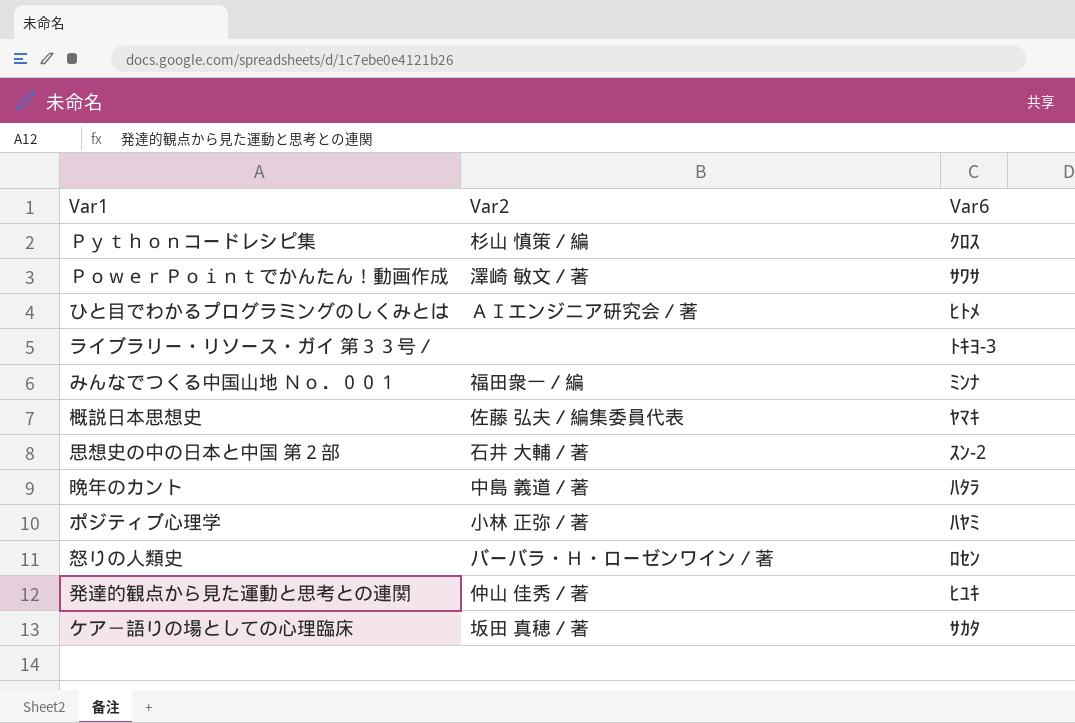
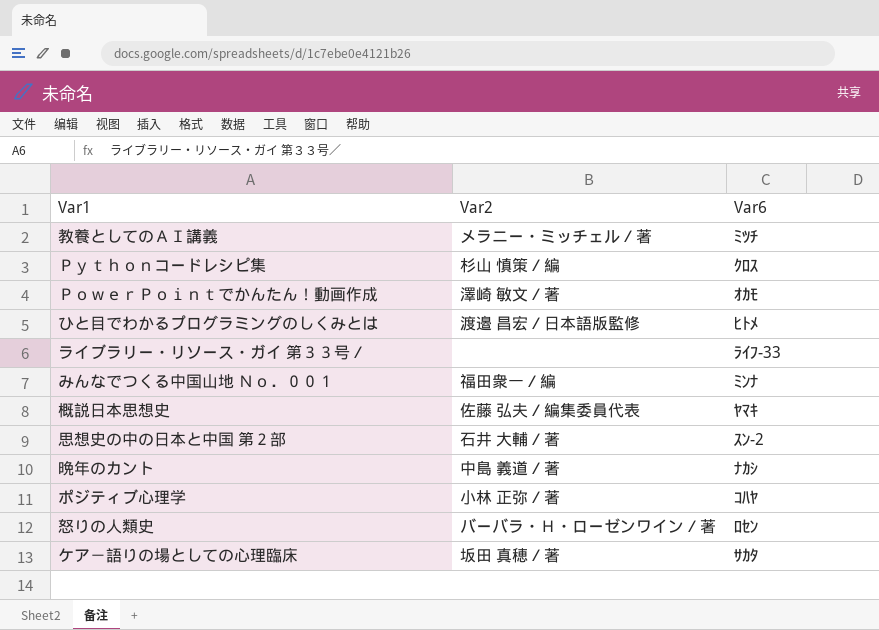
row 発達的観点から見た運動と思考との連関: 仲山 佳秀／著 | ﾋﾕｷ -> none
row 教養としてのＡＩ講義: none -> メラニー・ミッチェル／著 | ﾐﾂﾁ
ＰｏｗｅｒＰｏｉｎｔでかんたん！動画作成 | Var6: ｻﾜｻ -> ｵｶﾓ
ひと目でわかるプログラミングのしくみとは | Var2: ＡＩエンジニア研究会／著 -> 渡邉 昌宏／日本語版監修
ライブラリー・リソース・ガイ 第３３号／ | Var6: ﾄｷﾖ-3 -> ﾗｲﾌ-33
晩年のカント | Var6: ﾊﾀﾗ -> ﾅｶｼ
ポジティブ心理学 | Var6: ﾊﾔﾐ -> ｺﾊﾔ

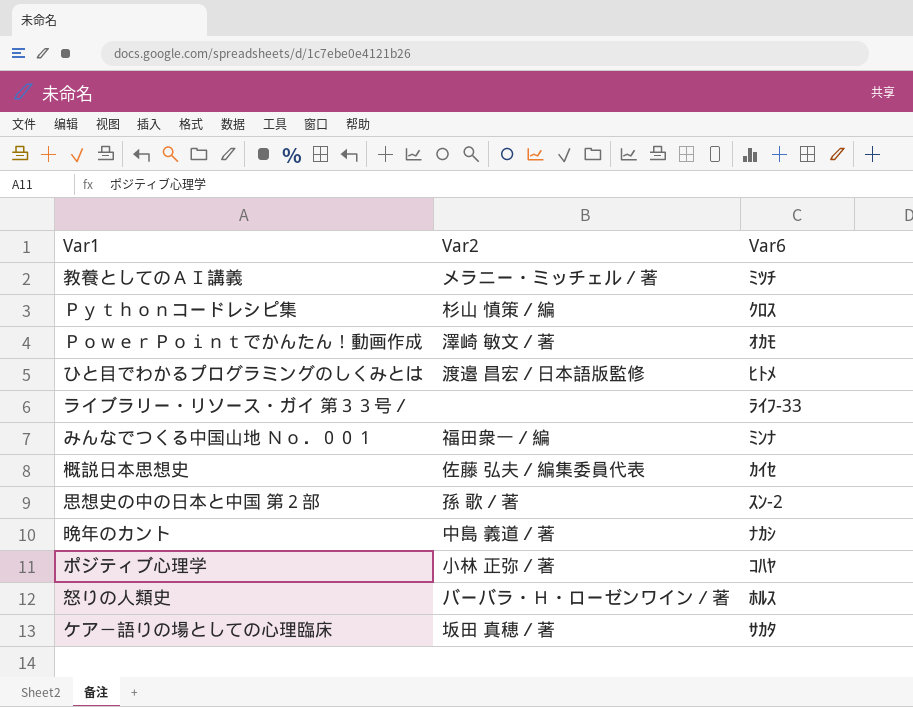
概説日本思想史 | Var6: ﾔﾏｷ -> ｶｲｾ
思想史の中の日本と中国 第２部 | Var2: 石井 大輔／著 -> 孫 歌／著
怒りの人類史 | Var6: ﾛｾﾝ -> ﾎﾙｽ

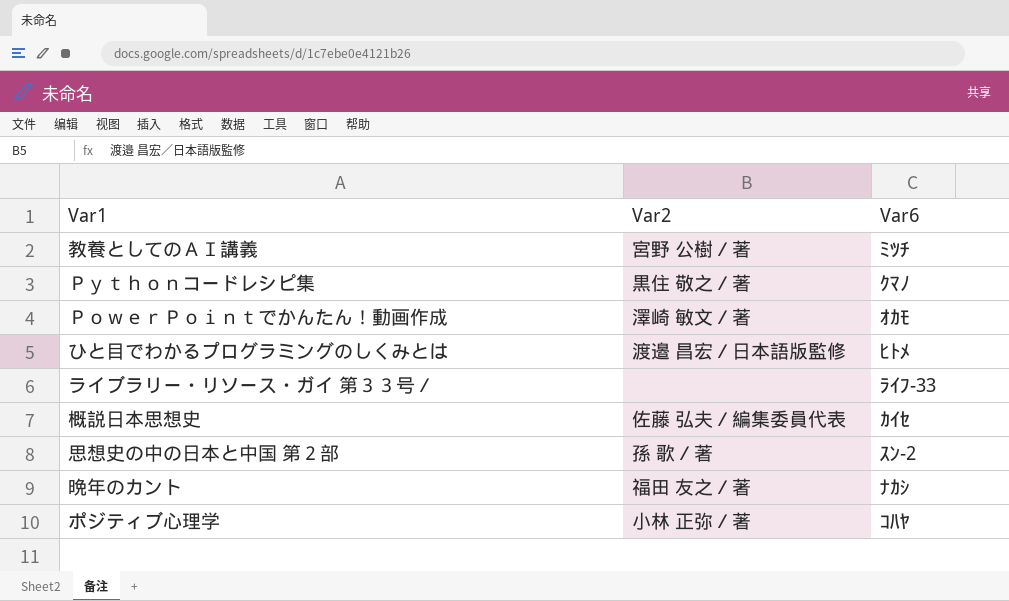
row みんなでつくる中国山地 Ｎｏ．００１: 福田衆一／編 | ﾐﾝﾅ -> none
row 怒りの人類史: バーバラ・Ｈ・ローゼンワイン／著 | ﾎﾙｽ -> none
row ケア－語りの場としての心理臨床: 坂田 真穂／著 | ｻｶﾀ -> none
教養としてのＡＩ講義 | Var2: メラニー・ミッチェル／著 -> 宮野 公樹／著
Ｐｙｔｈｏｎコードレシピ集 | Var2: 杉山 慎策／編 -> 黒住 敬之／著
Ｐｙｔｈｏｎコードレシピ集 | Var6: ｸﾛｽ -> ｸﾏﾉ
晩年のカント | Var2: 中島 義道／著 -> 福田 友之／著

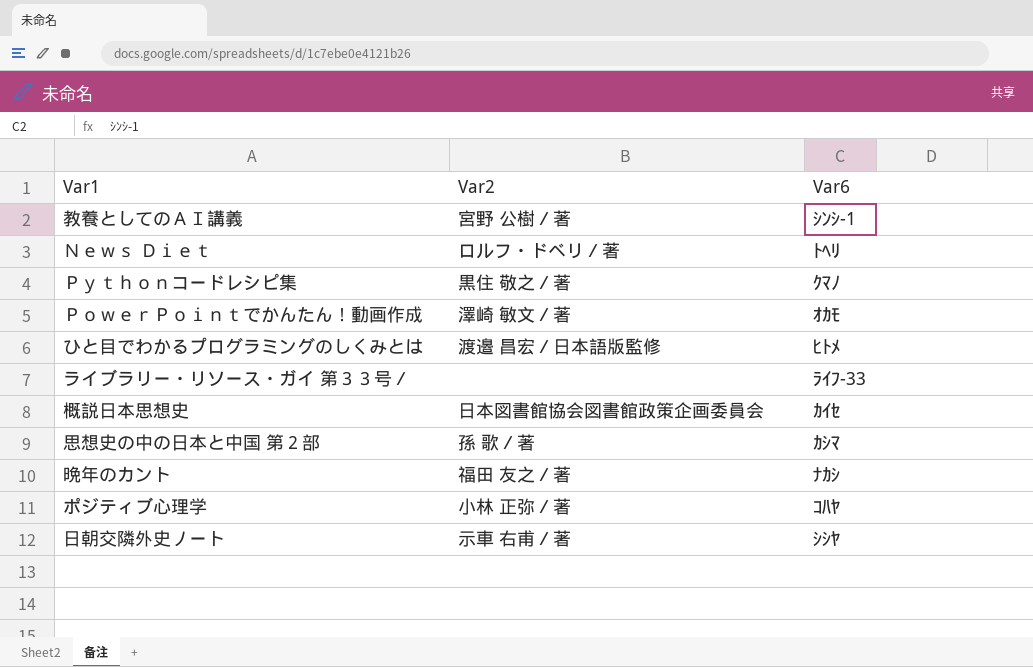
教養としてのＡＩ講義 | Var6: ﾐﾂﾁ -> ｼﾝｼ-1
row Ｎｅｗｓ Ｄｉｅｔ: none -> ロルフ・ドベリ／著 | ﾄﾍﾘ
概説日本思想史 | Var2: 佐藤 弘夫／編集委員代表 -> 日本図書館協会図書館政策企画委員会
思想史の中の日本と中国 第２部 | Var6: ｽﾝ-2 -> ｶｼﾏ
row 日朝交隣外史ノート: none -> 示車 右甫／著 | ｼｼﾔ

